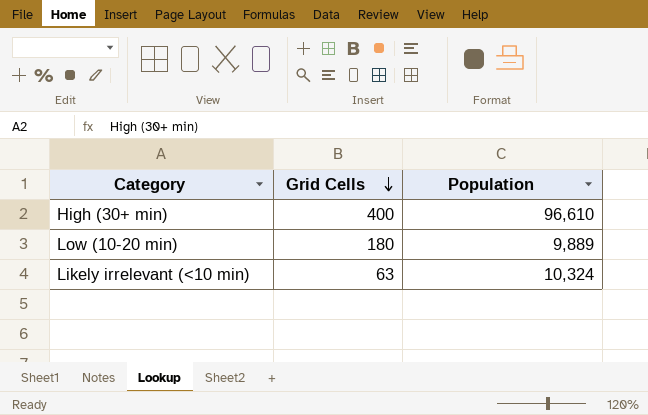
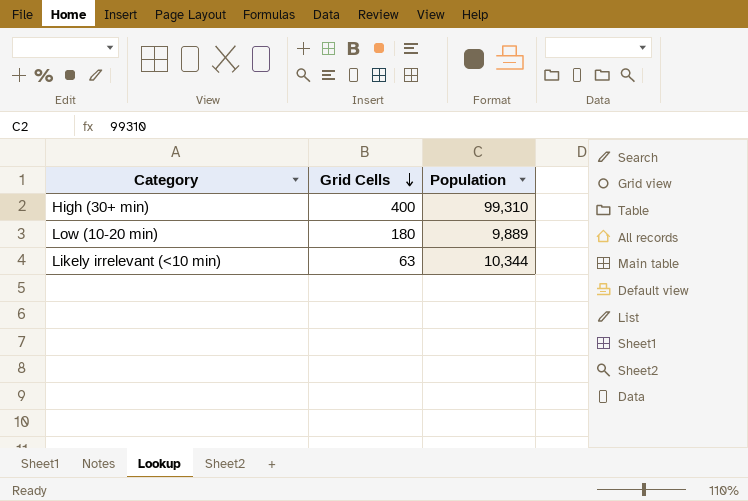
High (30+ min) | Population: 96,610 -> 99,310
Likely irrelevant (<10 min) | Population: 10,324 -> 10,344

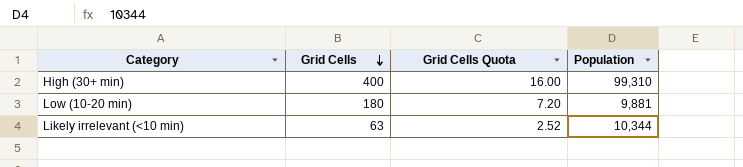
column Grid Cells Quota | formula: none -> [Grid Cells] * 0.04
Low (10-20 min) | Population: 9,889 -> 9,881

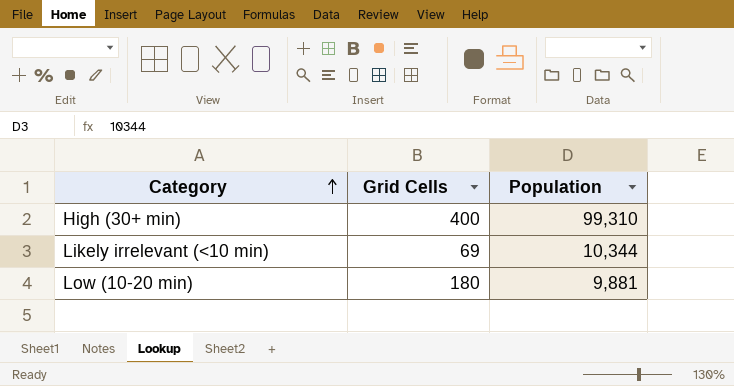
row order: Grid Cells descending -> Category ascending
column Grid Cells Quota | formula: [Grid Cells] * 0.04 -> none
Likely irrelevant (<10 min) | Grid Cells: 63 -> 69

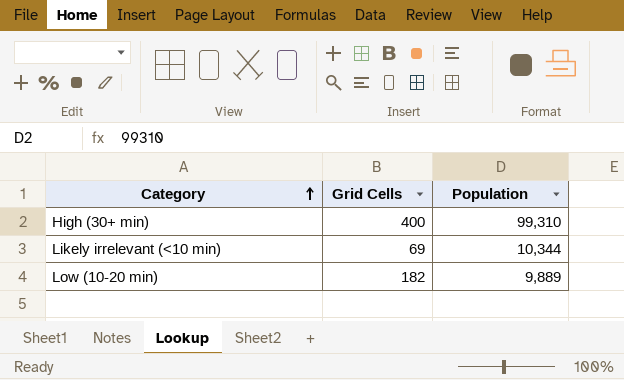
Low (10-20 min) | Grid Cells: 180 -> 182
Low (10-20 min) | Population: 9,881 -> 9,889

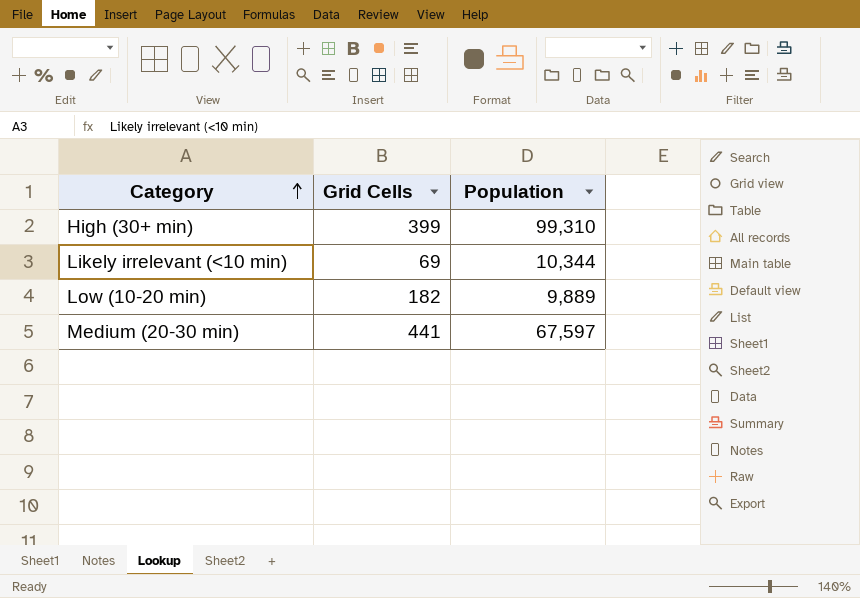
High (30+ min) | Grid Cells: 400 -> 399
row Medium (20-30 min): none -> 441 | 67,597

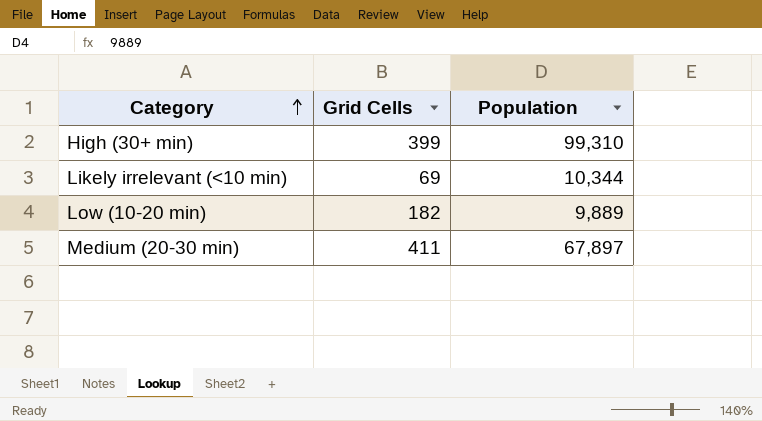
Medium (20-30 min) | Grid Cells: 441 -> 411
Medium (20-30 min) | Population: 67,597 -> 67,897

